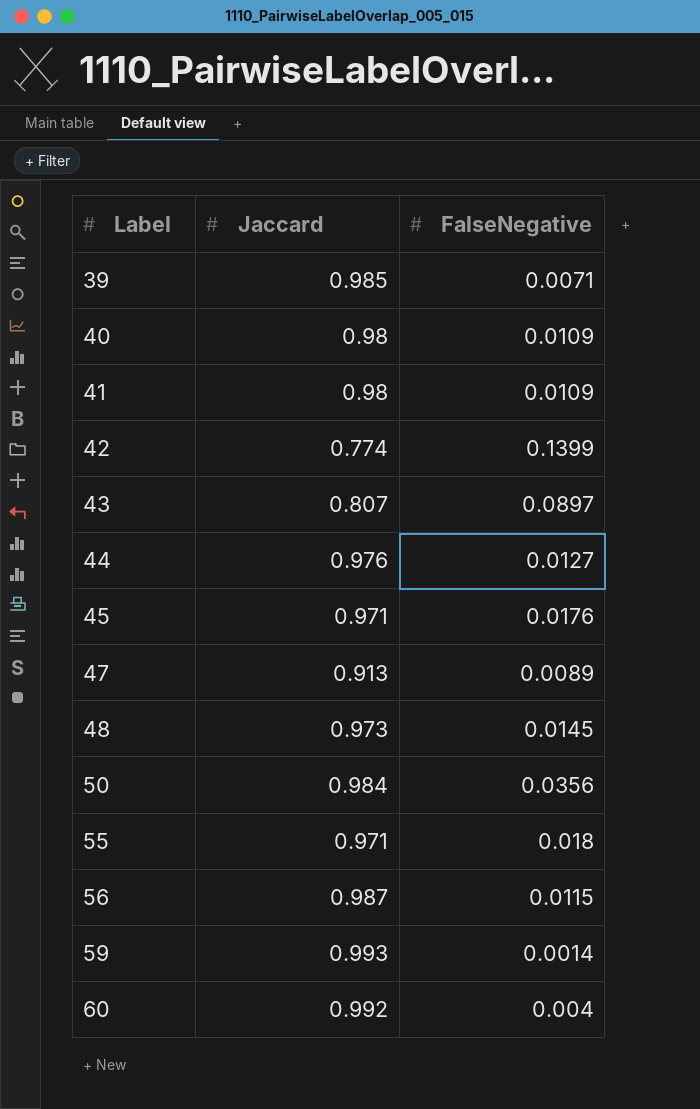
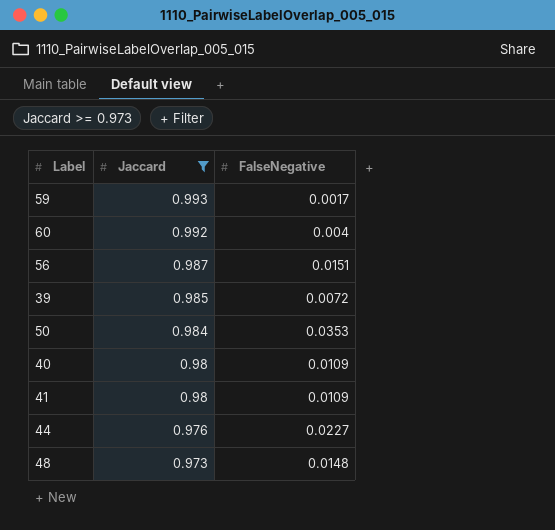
filter: none -> Jaccard >= 0.973
row order: Label ascending -> Jaccard descending
59 | FalseNegative: 0.0014 -> 0.0017
56 | FalseNegative: 0.0115 -> 0.0151
39 | FalseNegative: 0.0071 -> 0.0072
50 | FalseNegative: 0.0356 -> 0.0353
44 | FalseNegative: 0.0127 -> 0.0227
48 | FalseNegative: 0.0145 -> 0.0148

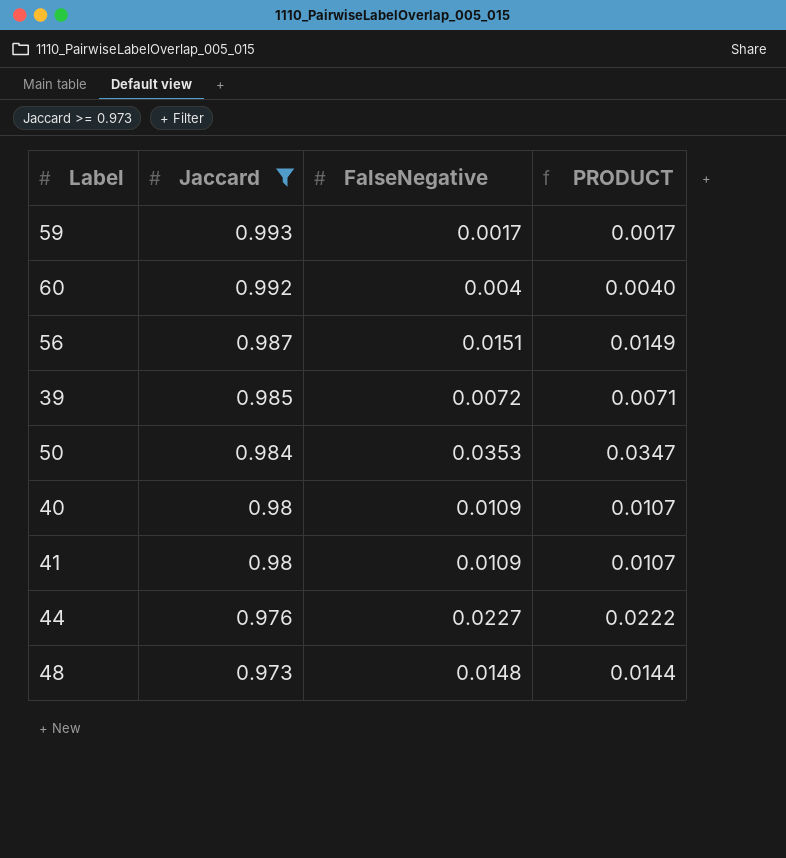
column PRODUCT | formula: none -> [Jaccard] * [FalseNegative]

